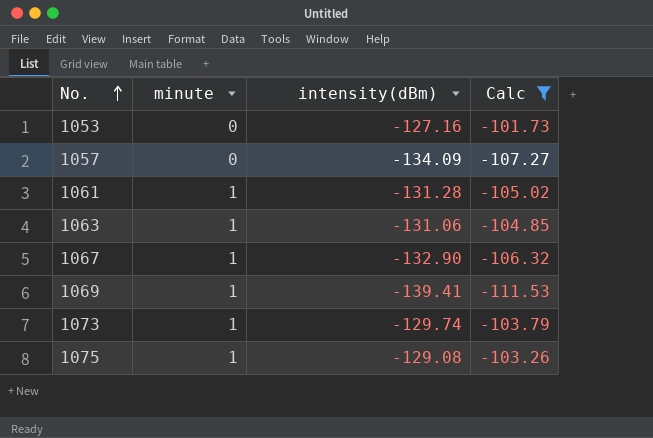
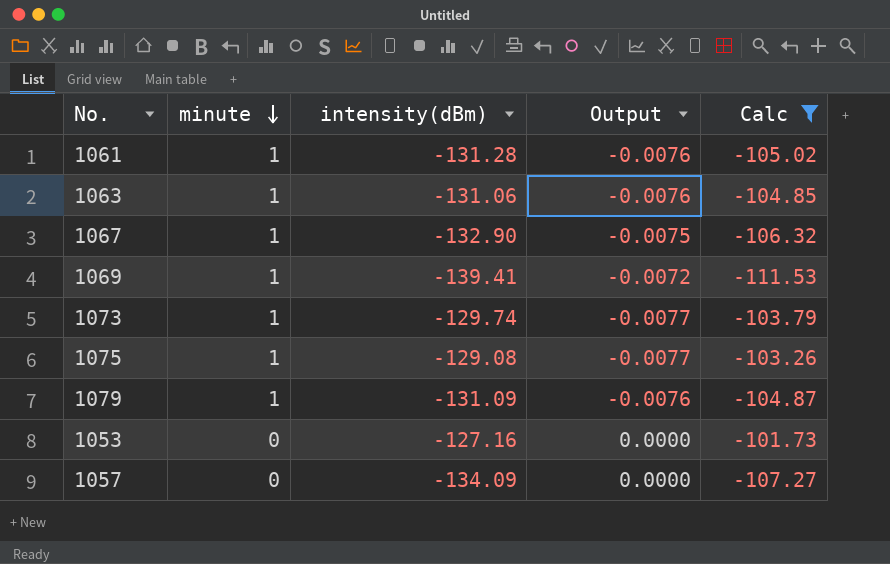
row order: No. ascending -> minute descending
column Output | formula: none -> [minute] / [intensity(dBm)]
row 1079: none -> 1 | -131.09 | -0.0076 | -104.87

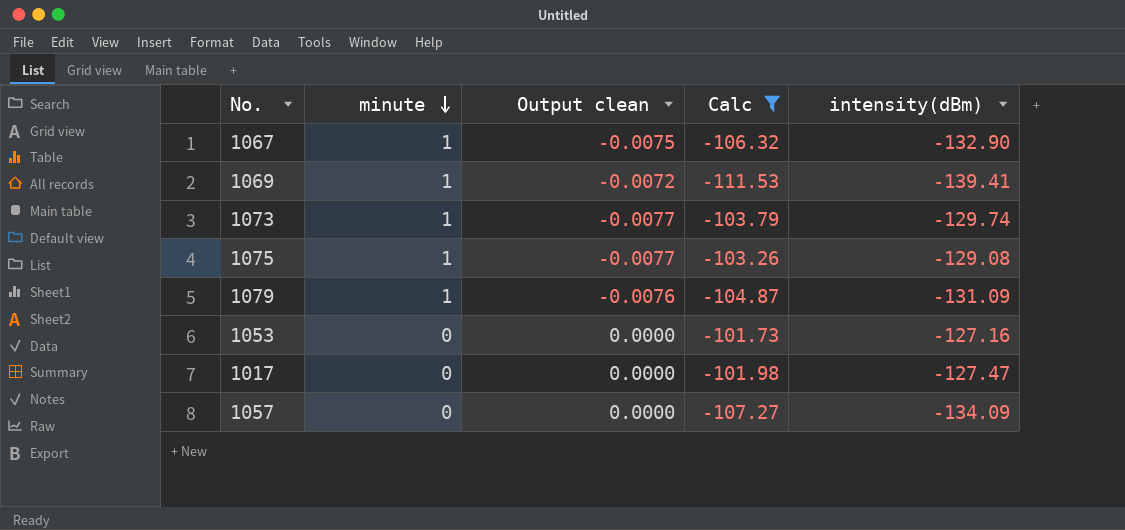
column name: Output -> Output clean
column intensity(dBm) | position: 3 -> 5
row 1061: 1 | -131.28 | -0.0076 | -105.02 -> none
row 1063: 1 | -131.06 | -0.0076 | -104.85 -> none
row 1017: none -> 0 | 0.0000 | -101.98 | -127.47

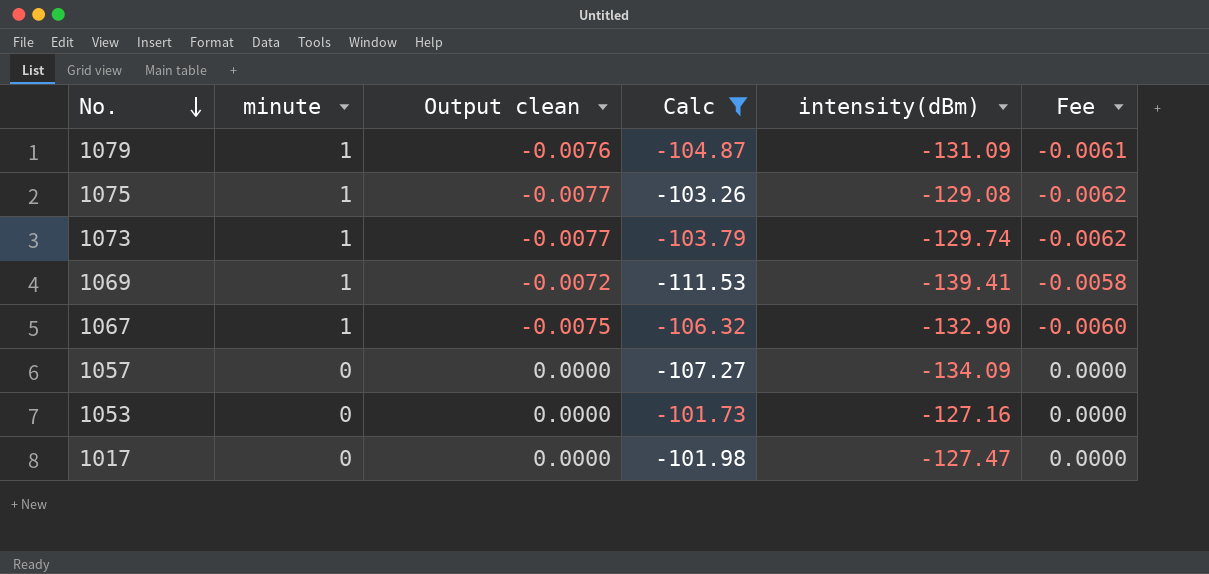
row order: minute descending -> No. descending
column Fee | formula: none -> [Output clean] * 0.8

